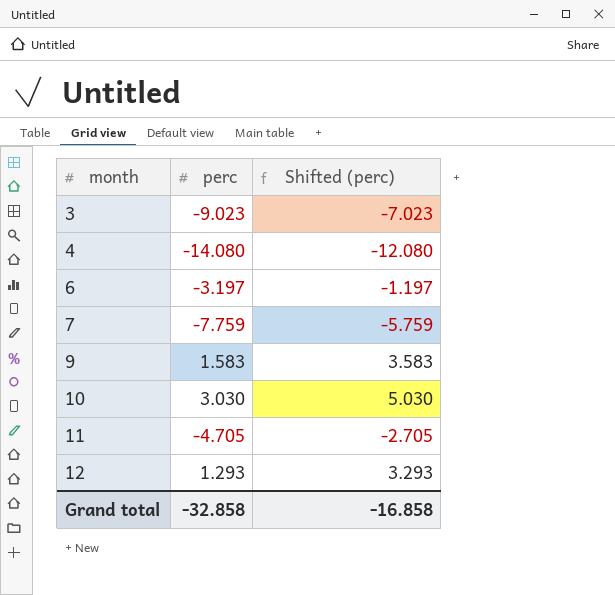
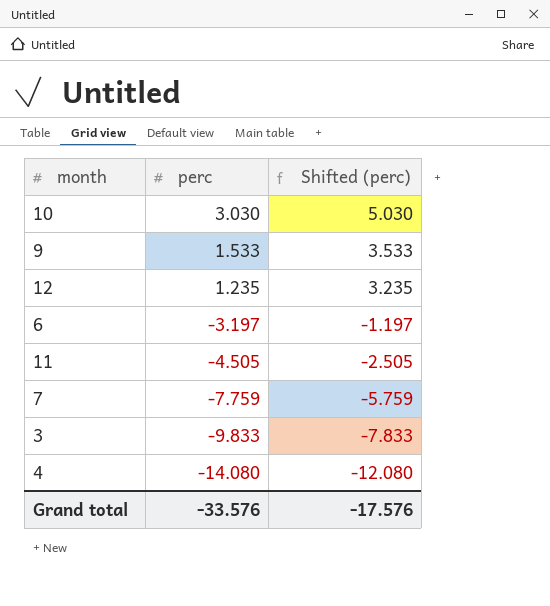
row order: month ascending -> perc descending
9 | perc: 1.583 -> 1.533
9 | Shifted (perc): 3.583 -> 3.533
12 | perc: 1.293 -> 1.235
12 | Shifted (perc): 3.293 -> 3.235
11 | perc: -4.705 -> -4.505
11 | Shifted (perc): -2.705 -> -2.505
3 | perc: -9.023 -> -9.833
3 | Shifted (perc): -7.023 -> -7.833
Grand total | perc: -32.858 -> -33.576
Grand total | Shifted (perc): -16.858 -> -17.576

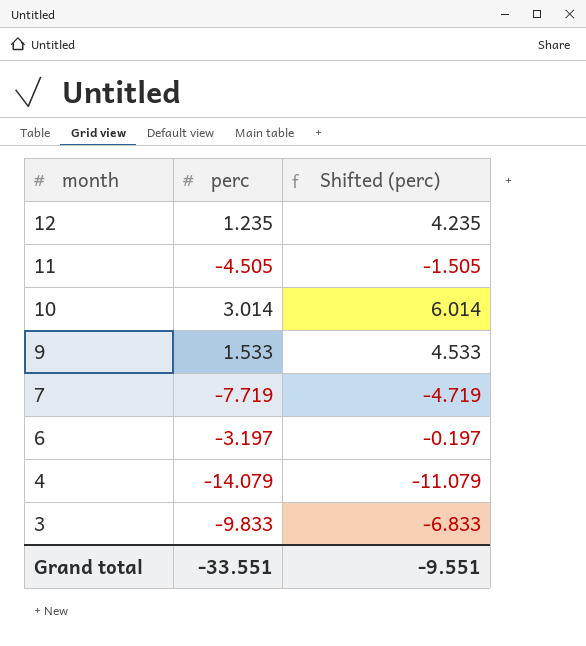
row order: perc descending -> month descending
column Shifted (perc) | formula: [perc] + 2 -> [perc] + 3
10 | perc: 3.030 -> 3.014
7 | perc: -7.759 -> -7.719
4 | perc: -14.080 -> -14.079
Grand total | perc: -33.576 -> -33.551
Grand total | Shifted (perc): -17.576 -> -9.551

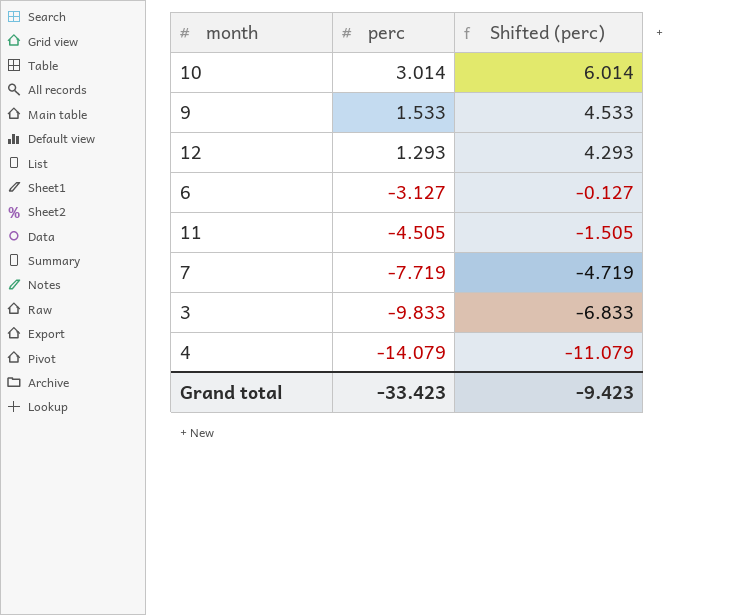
row order: month descending -> perc descending
12 | perc: 1.235 -> 1.293
12 | Shifted (perc): 4.235 -> 4.293
6 | perc: -3.197 -> -3.127
6 | Shifted (perc): -0.197 -> -0.127
Grand total | perc: -33.551 -> -33.423
Grand total | Shifted (perc): -9.551 -> -9.423

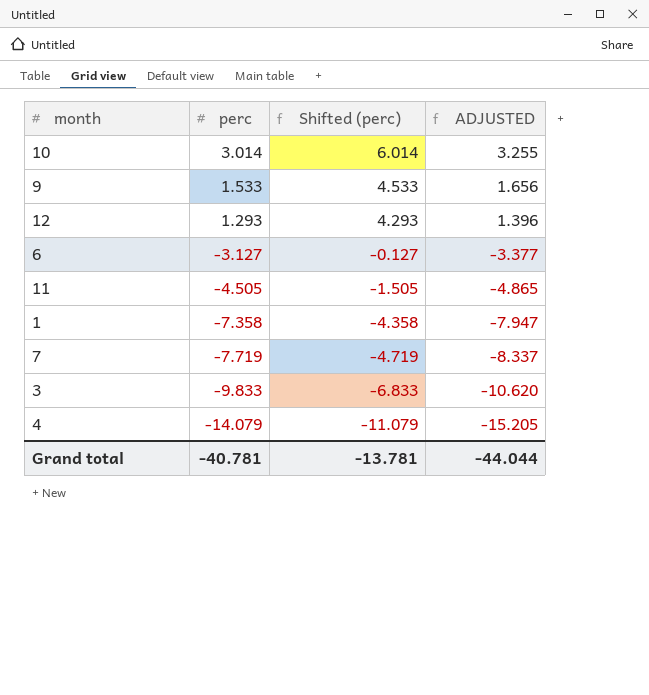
column ADJUSTED | formula: none -> [perc] * 1.08
row 1: none -> -7.358 | -4.358 | -7.947
Grand total | perc: -33.423 -> -40.781
Grand total | Shifted (perc): -9.423 -> -13.781

